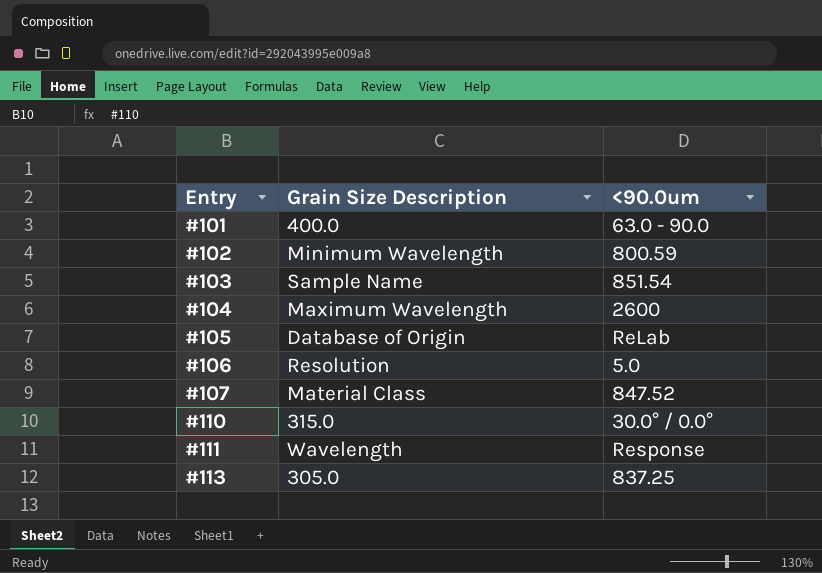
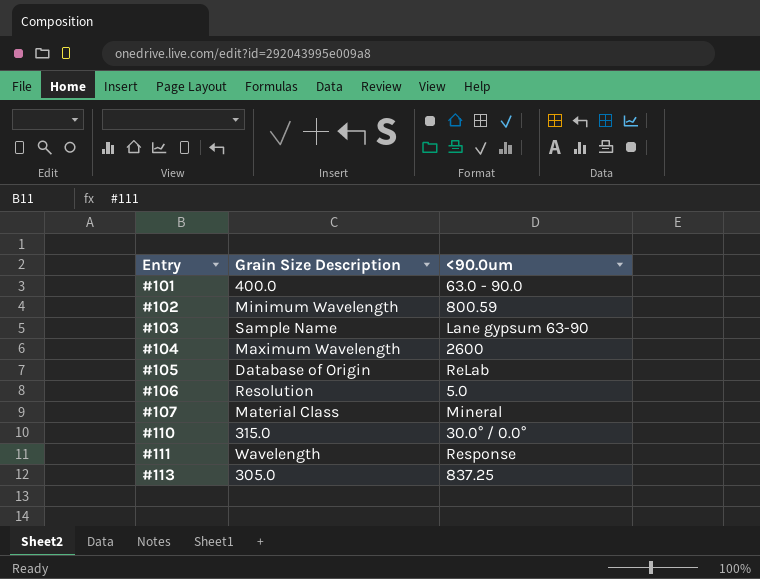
#103 | <90.0um: 851.54 -> Lane gypsum 63-90
#107 | <90.0um: 847.52 -> Mineral

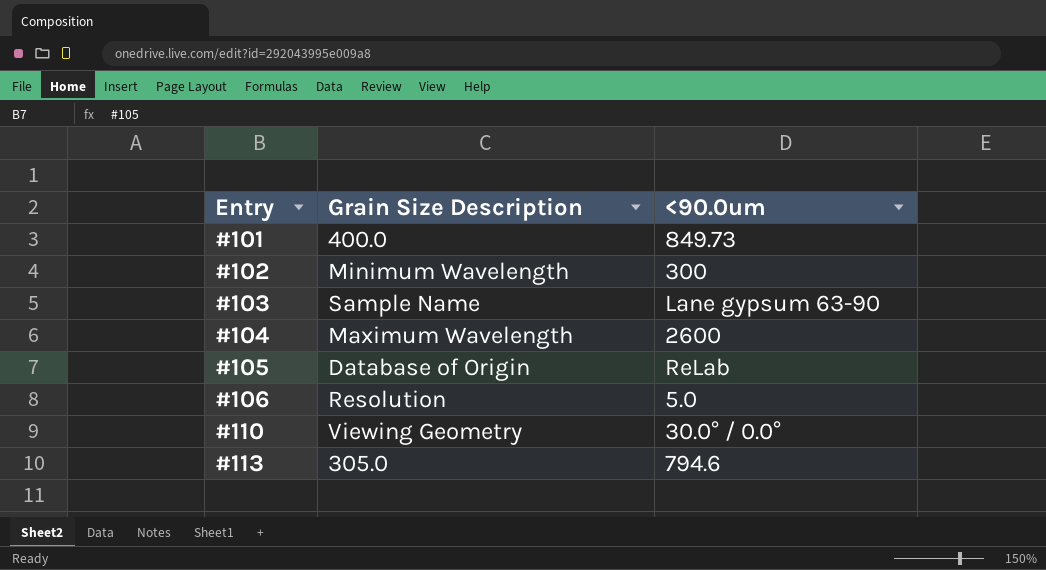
row #107: Material Class | Mineral -> none
row #111: Wavelength | Response -> none
#101 | <90.0um: 63.0 - 90.0 -> 849.73
#102 | <90.0um: 800.59 -> 300
#110 | Grain Size Description: 315.0 -> Viewing Geometry
#113 | <90.0um: 837.25 -> 794.6

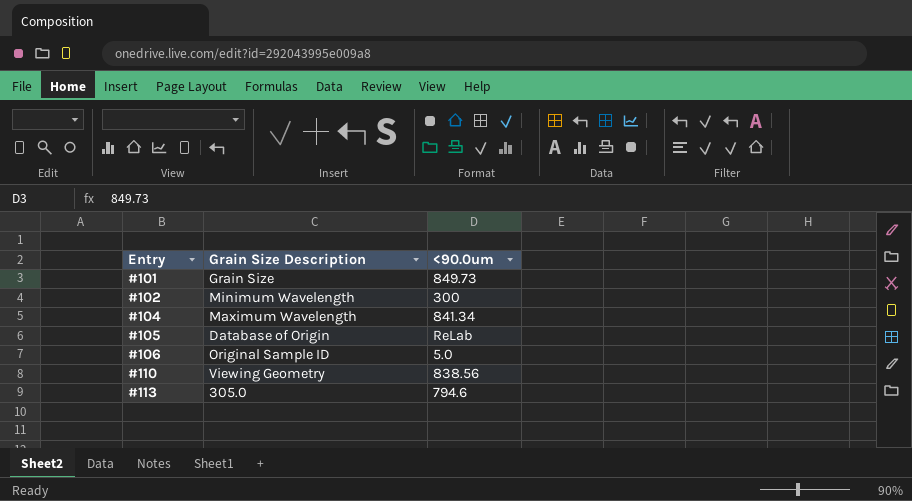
row #103: Sample Name | Lane gypsum 63-90 -> none
#101 | Grain Size Description: 400.0 -> Grain Size
#104 | <90.0um: 2600 -> 841.34
#106 | Grain Size Description: Resolution -> Original Sample ID
#110 | <90.0um: 30.0° / 0.0° -> 838.56

